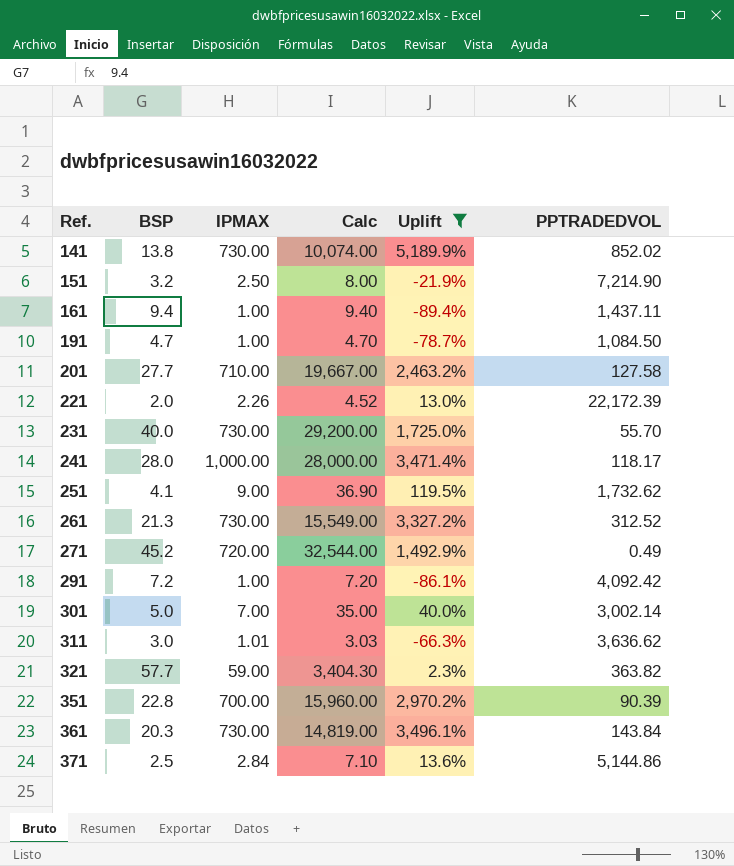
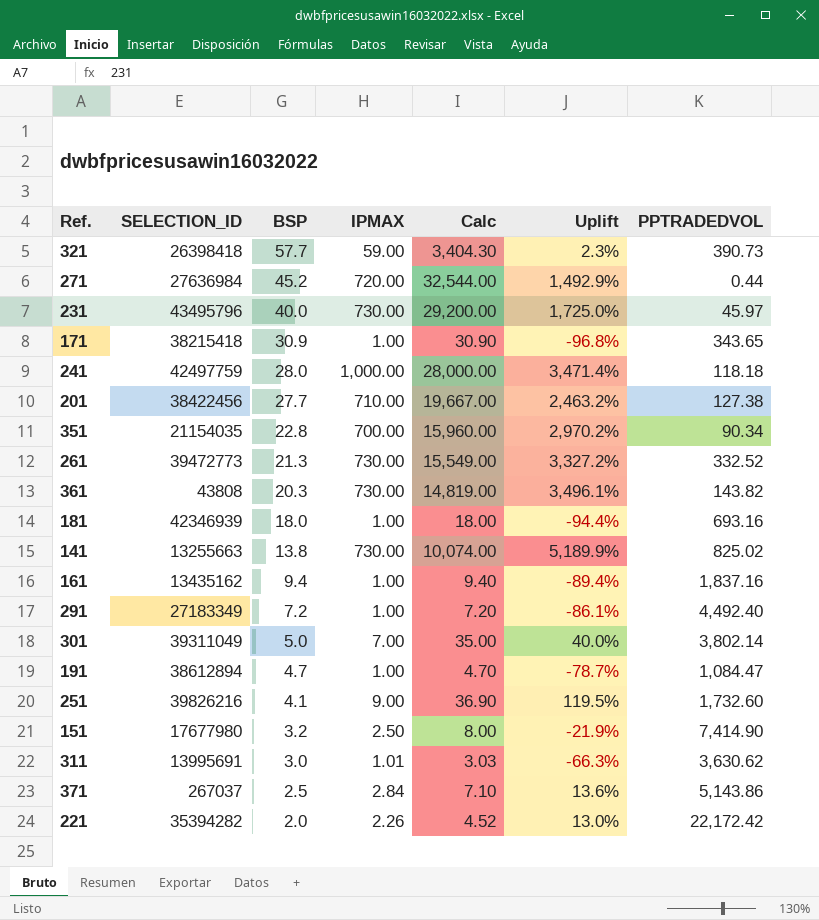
filter: Uplift >= -89.4% -> none
row order: Ref. ascending -> BSP descending
column SELECTION_ID | position: none -> 2
321 | PPTRADEDVOL: 363.82 -> 390.73
271 | PPTRADEDVOL: 0.49 -> 0.44
231 | PPTRADEDVOL: 55.70 -> 45.97
241 | PPTRADEDVOL: 118.17 -> 118.18
201 | PPTRADEDVOL: 127.58 -> 127.38
351 | PPTRADEDVOL: 90.39 -> 90.34
261 | PPTRADEDVOL: 312.52 -> 332.52
361 | PPTRADEDVOL: 143.84 -> 143.82
141 | PPTRADEDVOL: 852.02 -> 825.02
161 | PPTRADEDVOL: 1,437.11 -> 1,837.16
291 | PPTRADEDVOL: 4,092.42 -> 4,492.40
301 | PPTRADEDVOL: 3,002.14 -> 3,802.14
191 | PPTRADEDVOL: 1,084.50 -> 1,084.47
251 | PPTRADEDVOL: 1,732.62 -> 1,732.60
151 | PPTRADEDVOL: 7,214.90 -> 7,414.90
311 | PPTRADEDVOL: 3,636.62 -> 3,630.62
371 | PPTRADEDVOL: 5,144.86 -> 5,143.86
221 | PPTRADEDVOL: 22,172.39 -> 22,172.42

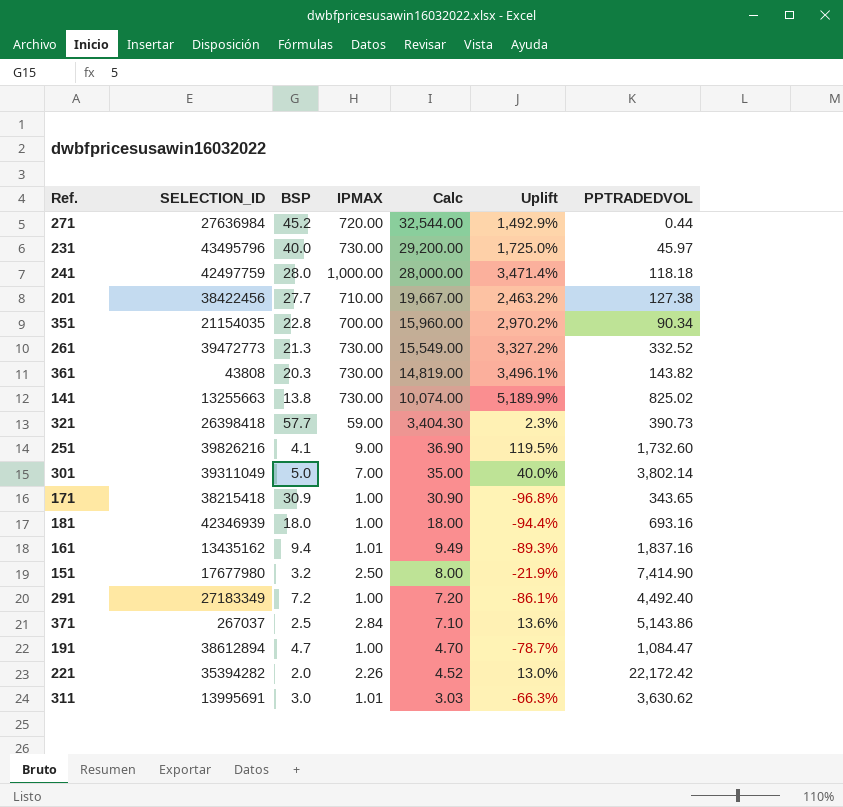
row order: BSP descending -> Calc descending
161 | IPMAX: 1.00 -> 1.01
161 | Calc: 9.40 -> 9.49
161 | Uplift: -89.4% -> -89.3%

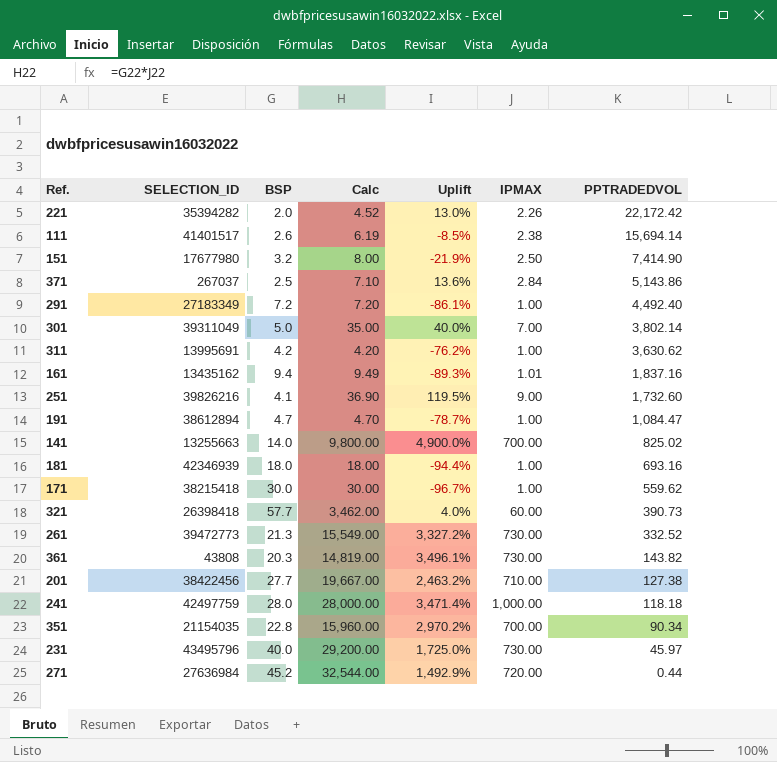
row order: Calc descending -> PPTRADEDVOL descending
column IPMAX | position: 4 -> 6
row 111: none -> 41401517 | 2.6 | 6.19 | -8.5% | 2.38 | 15,694.14
311 | BSP: 3.0 -> 4.2
311 | Calc: 3.03 -> 4.20
311 | Uplift: -66.3% -> -76.2%
311 | IPMAX: 1.01 -> 1.00
141 | BSP: 13.8 -> 14.0
141 | Calc: 10,074.00 -> 9,800.00
141 | Uplift: 5,189.9% -> 4,900.0%
141 | IPMAX: 730.00 -> 700.00
171 | BSP: 30.9 -> 30.0
171 | Calc: 30.90 -> 30.00
171 | Uplift: -96.8% -> -96.7%
171 | PPTRADEDVOL: 343.65 -> 559.62
321 | Calc: 3,404.30 -> 3,462.00
321 | Uplift: 2.3% -> 4.0%
321 | IPMAX: 59.00 -> 60.00

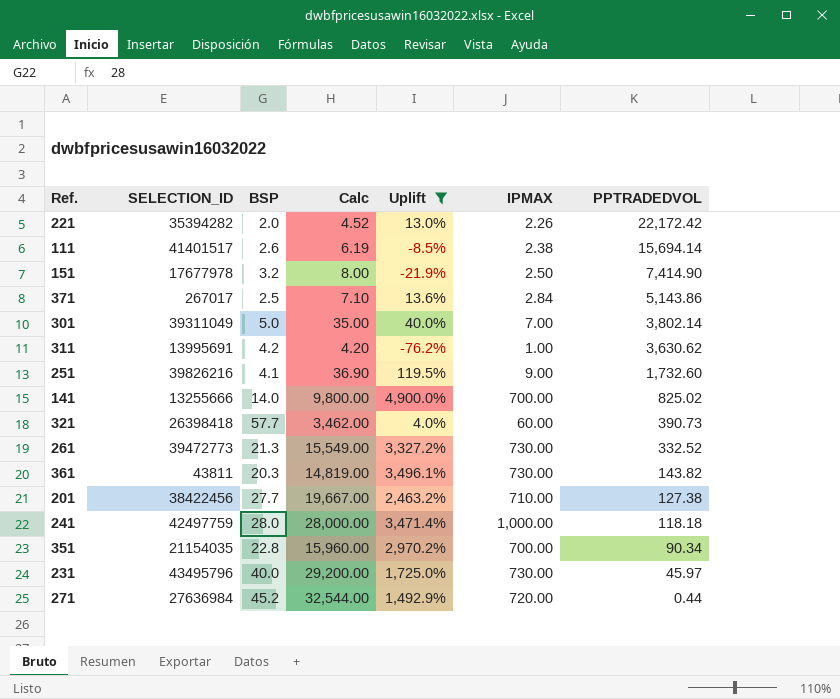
filter: none -> Uplift >= -76.2%
151 | SELECTION_ID: 17677980 -> 17677978
371 | SELECTION_ID: 267037 -> 267017
141 | SELECTION_ID: 13255663 -> 13255666
361 | SELECTION_ID: 43808 -> 43811

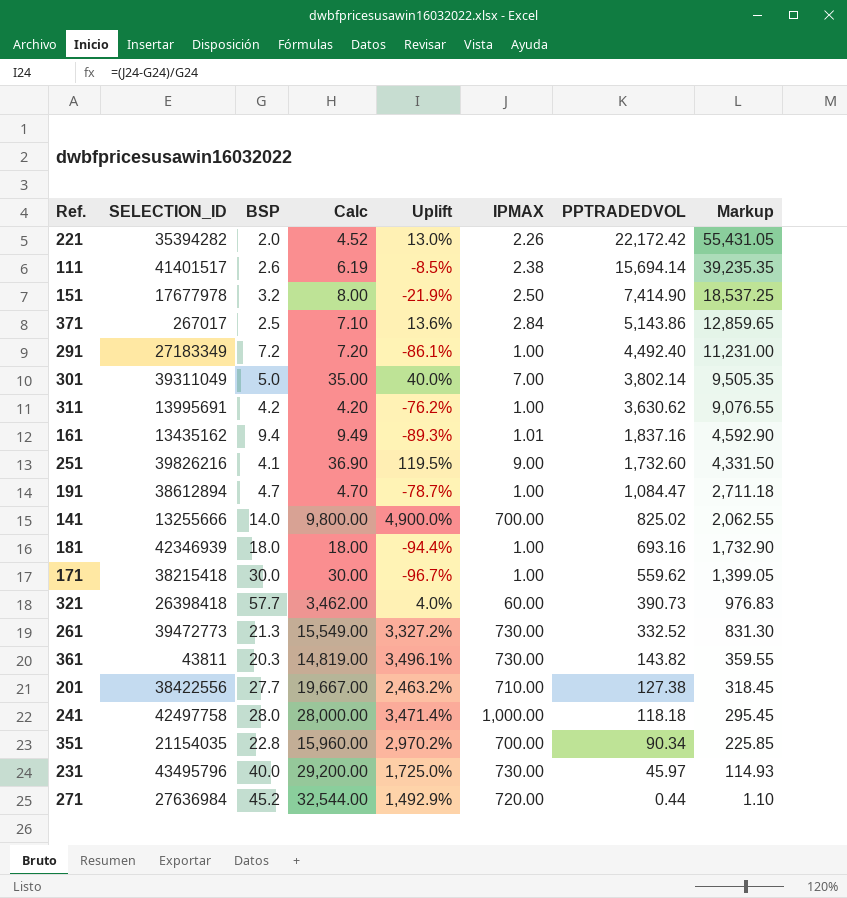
filter: Uplift >= -76.2% -> none
column Markup | formula: none -> [PPTRADEDVOL] * 2.5
201 | SELECTION_ID: 38422456 -> 38422556
241 | SELECTION_ID: 42497759 -> 42497758

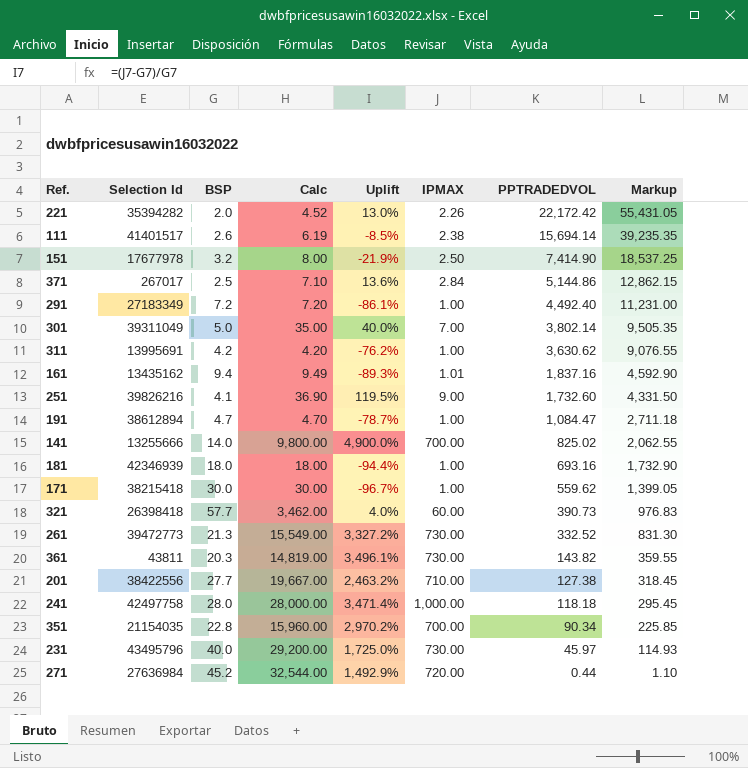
column name: SELECTION_ID -> Selection Id
371 | PPTRADEDVOL: 5,143.86 -> 5,144.86
371 | Markup: 12,859.65 -> 12,862.15

